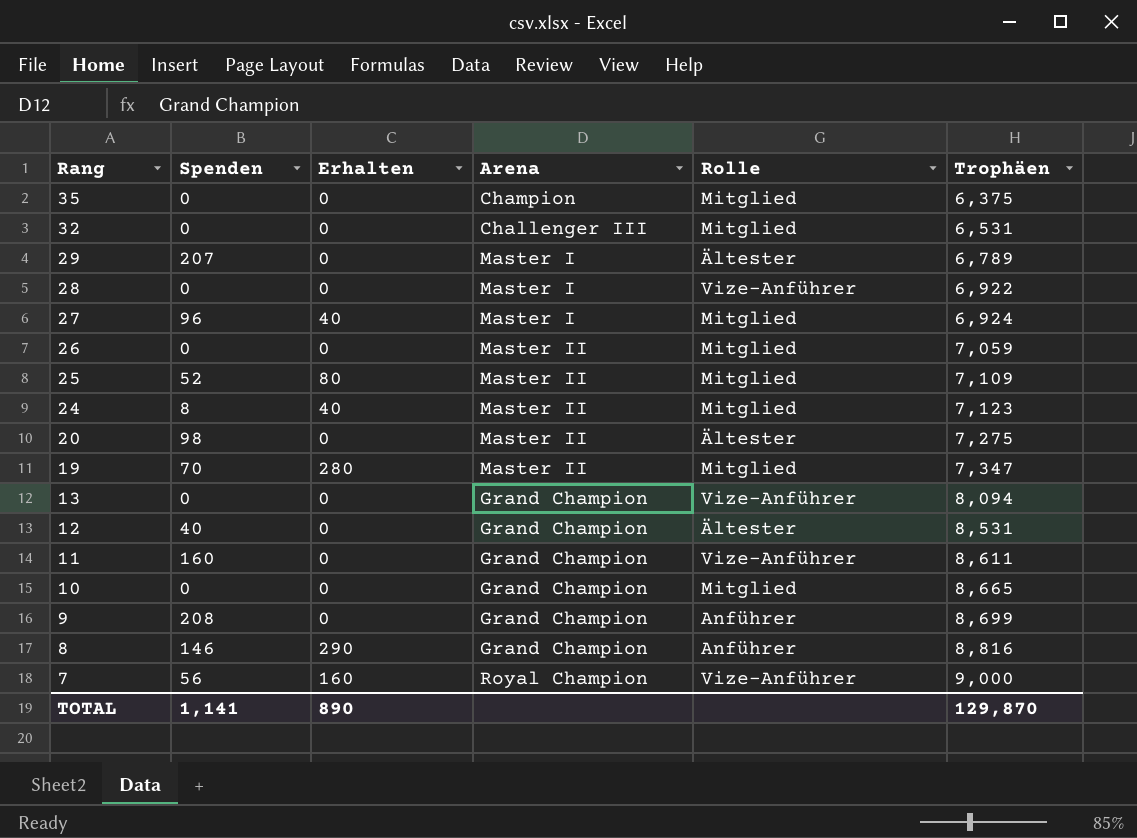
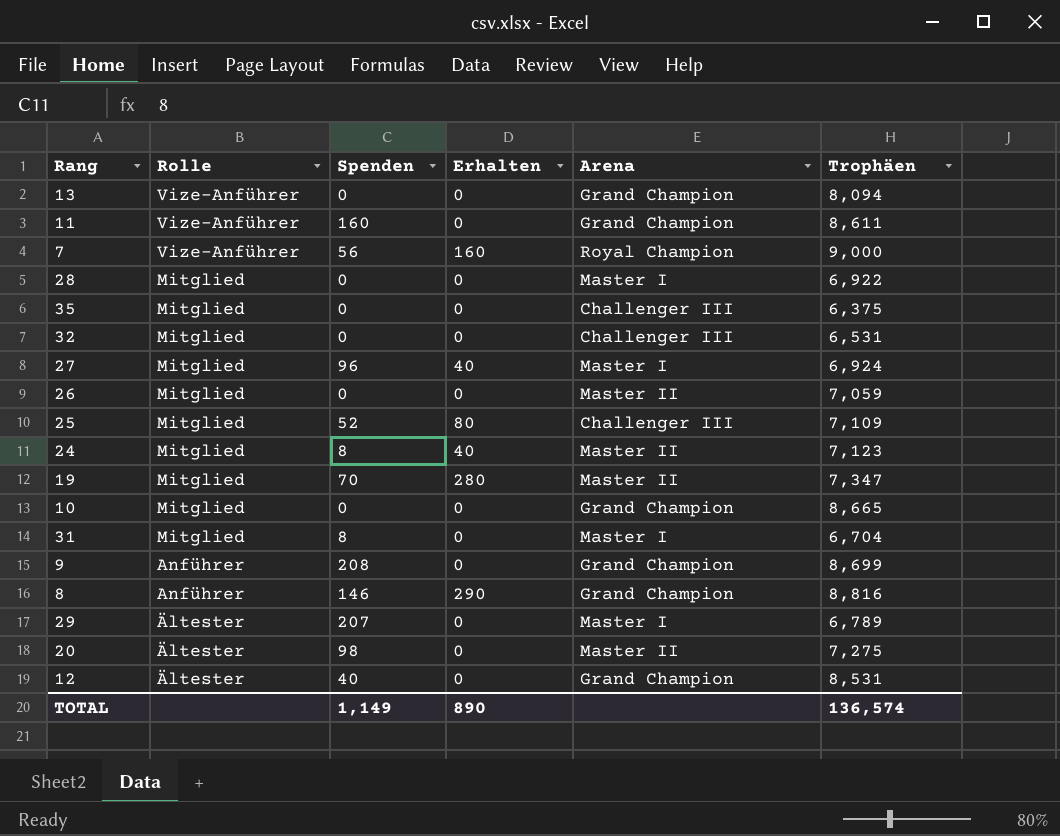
row order: Rang descending -> Rolle descending
column Rolle | position: 5 -> 2
28 | Rolle: Vize-Anführer -> Mitglied
35 | Arena: Champion -> Challenger III
25 | Arena: Master II -> Challenger III
row 31: none -> Mitglied | 8 | 0 | Master I | 6,704
TOTAL | Spenden: 1,141 -> 1,149
TOTAL | Trophäen: 129,870 -> 136,574

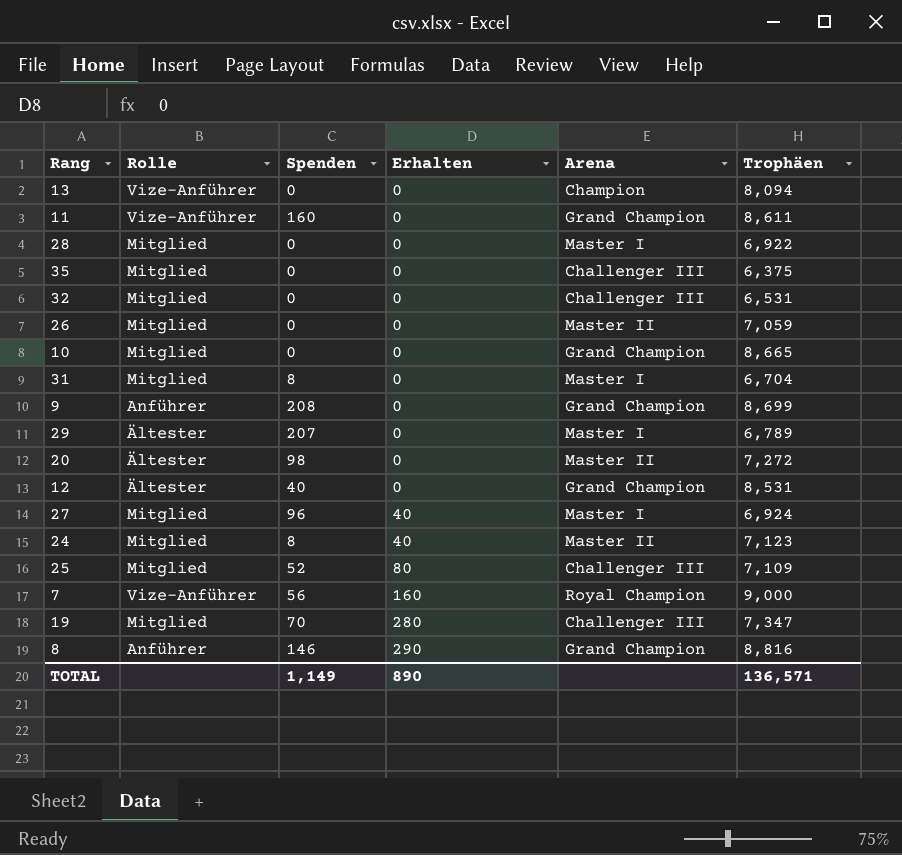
row order: Rolle descending -> Erhalten ascending
13 | Arena: Grand Champion -> Champion
20 | Trophäen: 7,275 -> 7,272
19 | Arena: Master II -> Challenger III
TOTAL | Trophäen: 136,574 -> 136,571

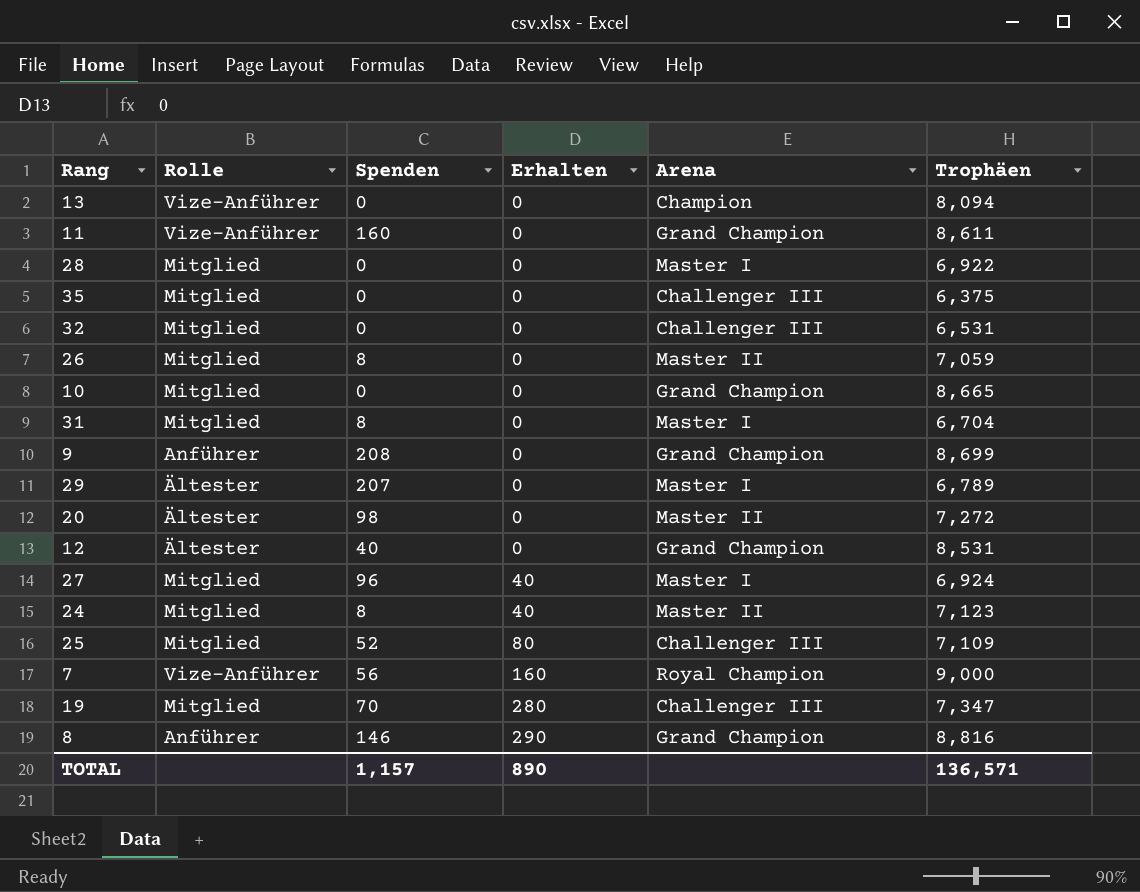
26 | Spenden: 0 -> 8
TOTAL | Spenden: 1,149 -> 1,157

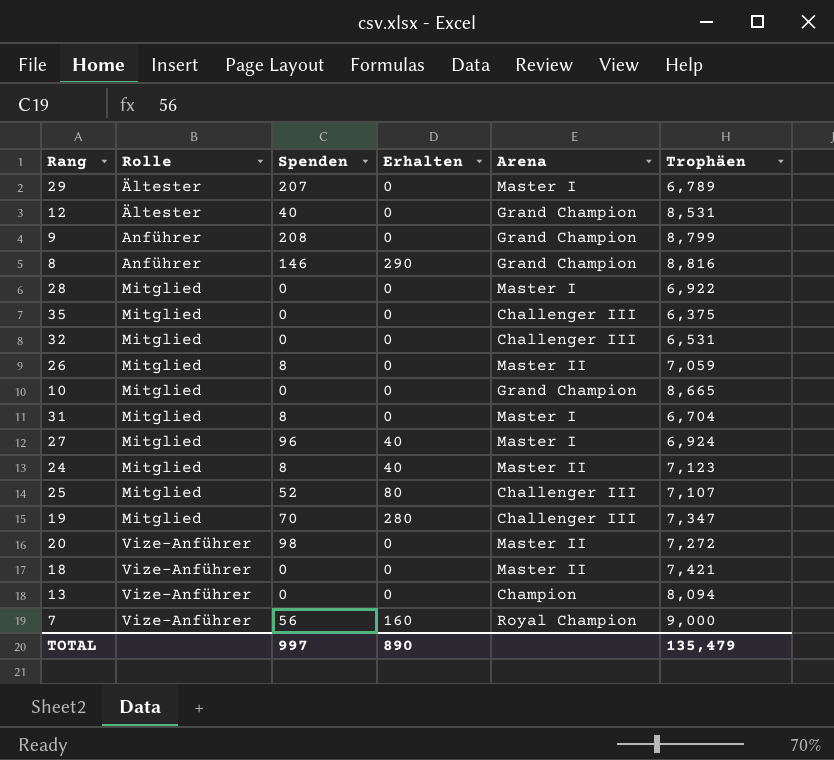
row order: Erhalten ascending -> Rolle ascending
row 11: Vize-Anführer | 160 | 0 | Grand Champion | 8,611 -> none
9 | Trophäen: 8,699 -> 8,799
25 | Trophäen: 7,109 -> 7,107
20 | Rolle: Ältester -> Vize-Anführer
row 18: none -> Vize-Anführer | 0 | 0 | Master II | 7,421
TOTAL | Spenden: 1,157 -> 997
TOTAL | Trophäen: 136,571 -> 135,479

